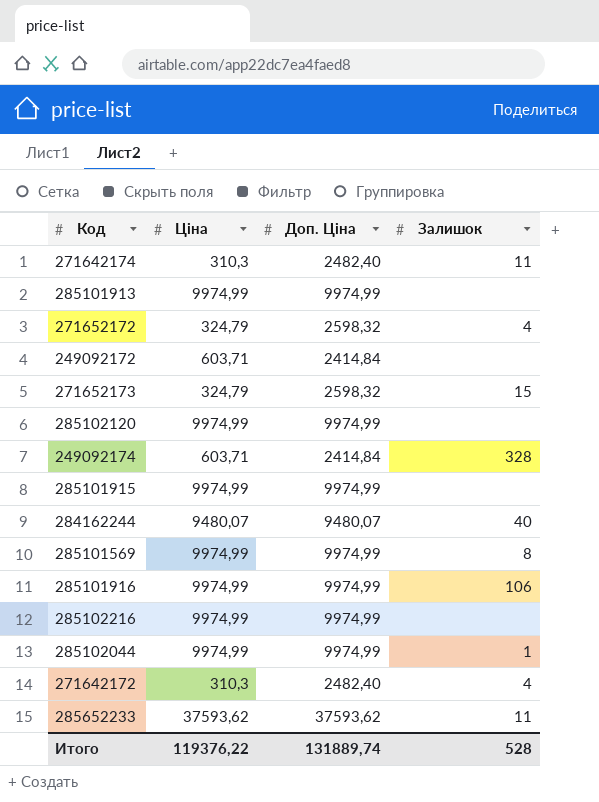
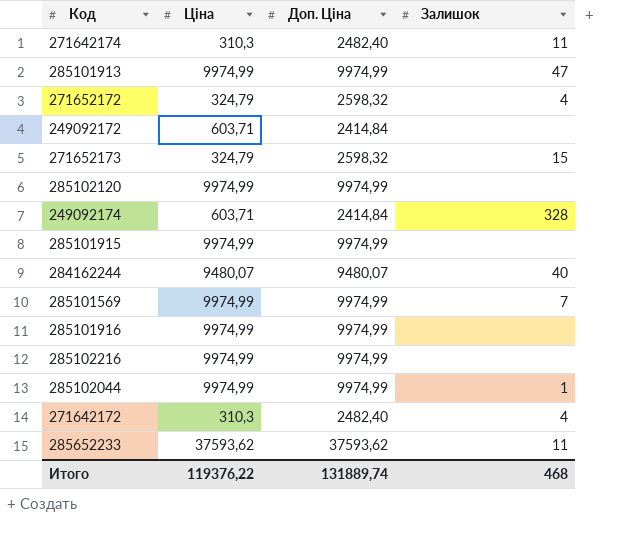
285101913 | Залишок: none -> 47
285101569 | Залишок: 8 -> 7
285101916 | Залишок: 106 -> none
Итого | Залишок: 528 -> 468

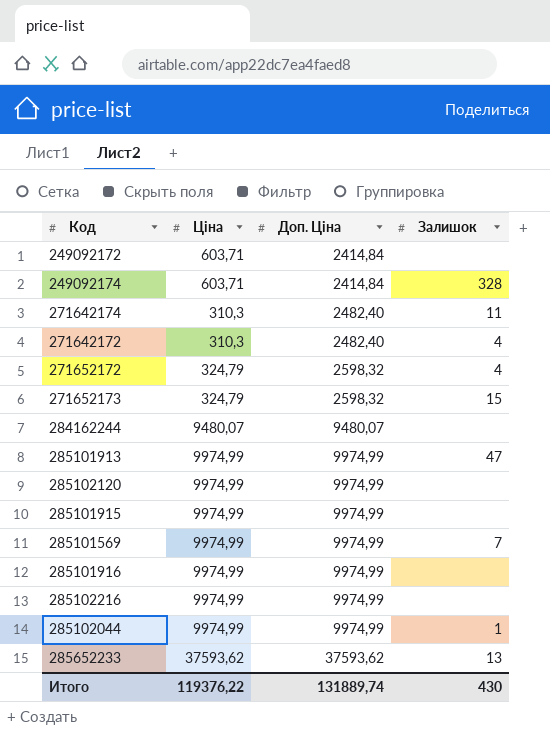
row order: none -> Доп. Ціна ascending
284162244 | Залишок: 40 -> none
285652233 | Залишок: 11 -> 13
Итого | Залишок: 468 -> 430

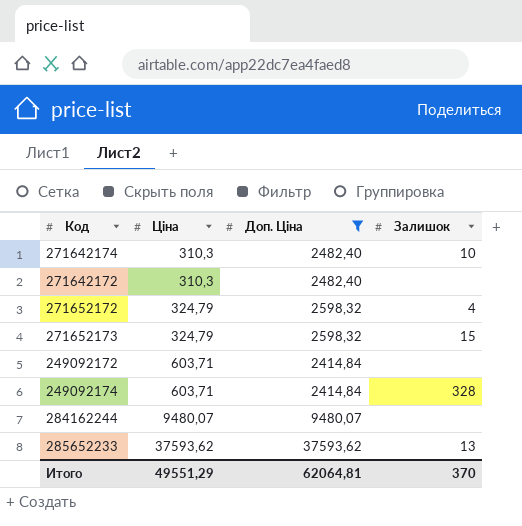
filter: none -> Доп. Ціна != 9974,99
row order: Доп. Ціна ascending -> Ціна ascending
271642174 | Залишок: 11 -> 10
271642172 | Залишок: 4 -> none
Итого | Ціна: 119376,22 -> 49551,29
Итого | Доп. Ціна: 131889,74 -> 62064,81
Итого | Залишок: 430 -> 370

